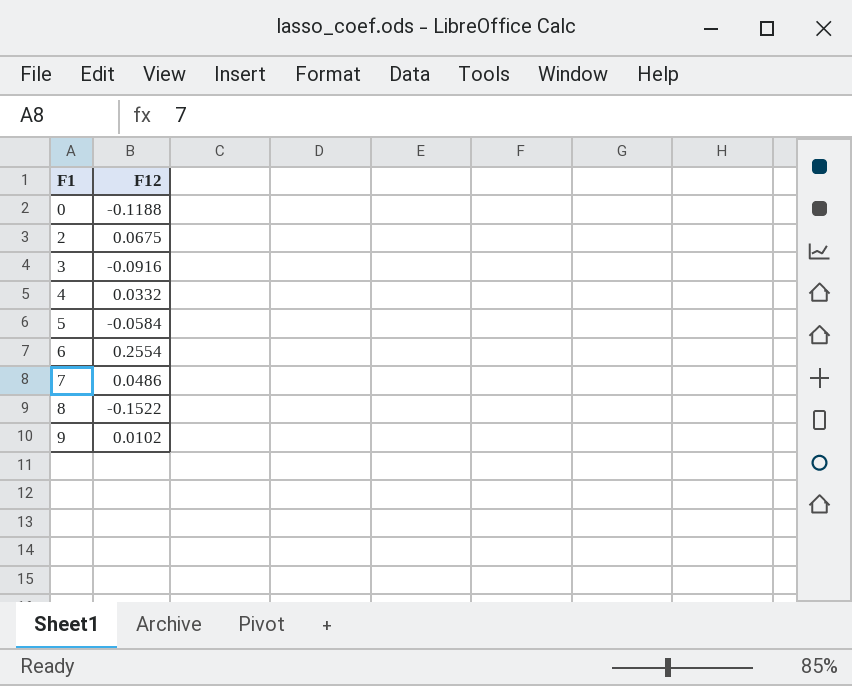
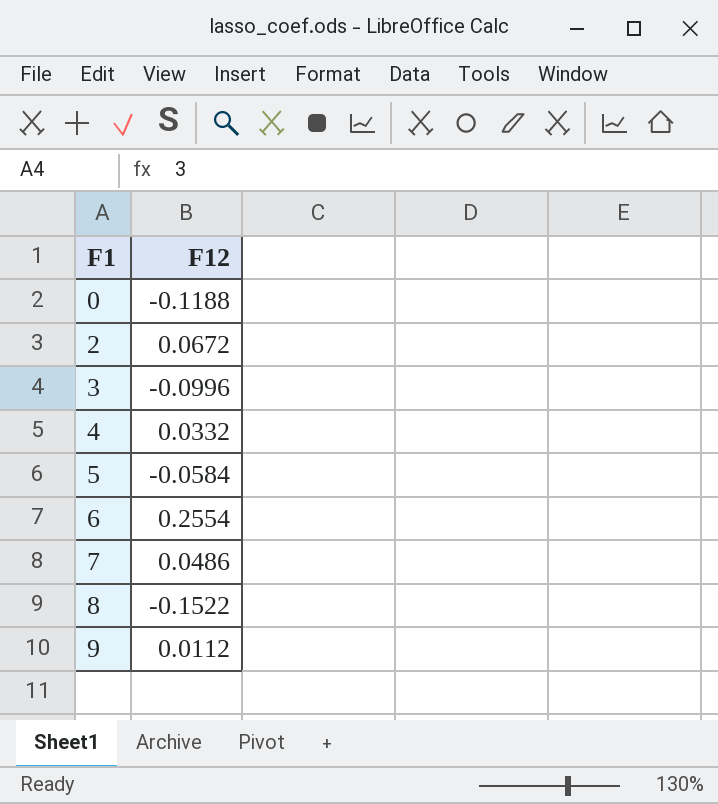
2 | F12: 0.0675 -> 0.0672
3 | F12: -0.0916 -> -0.0996
9 | F12: 0.0102 -> 0.0112

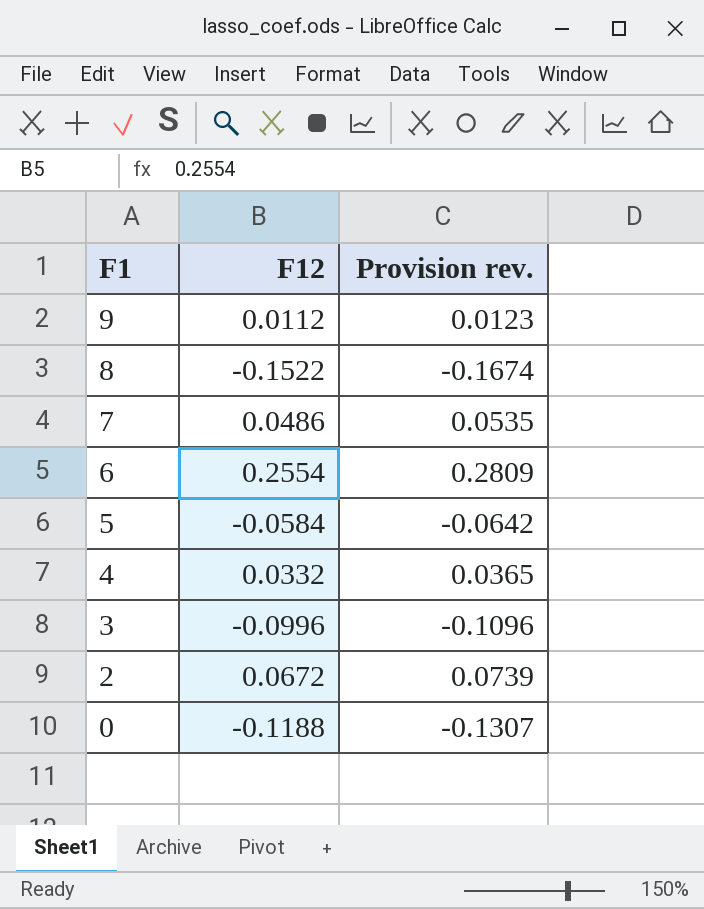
row order: F1 ascending -> F1 descending
column Provision rev. | formula: none -> [F12] * 1.1

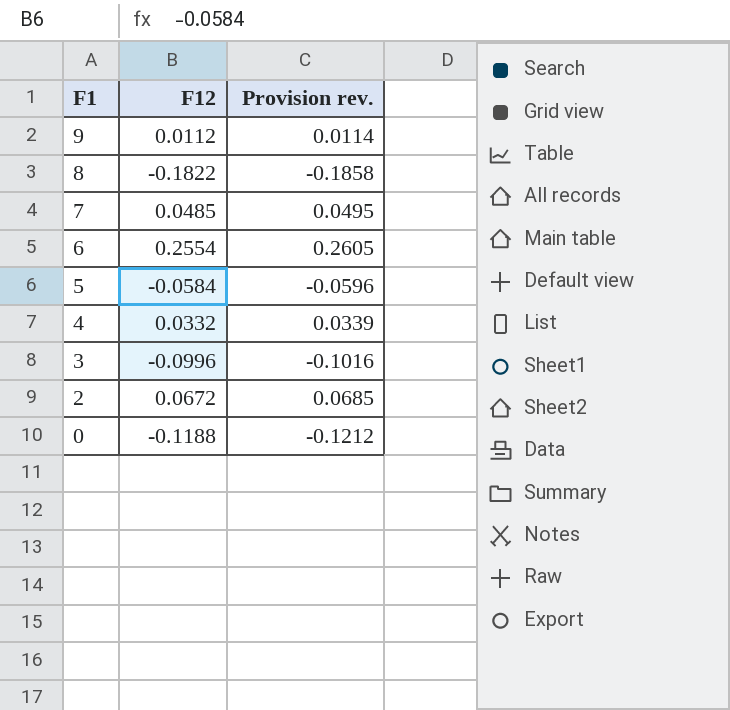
column Provision rev. | formula: [F12] * 1.1 -> [F12] * 1.02
8 | F12: -0.1522 -> -0.1822
7 | F12: 0.0486 -> 0.0485

